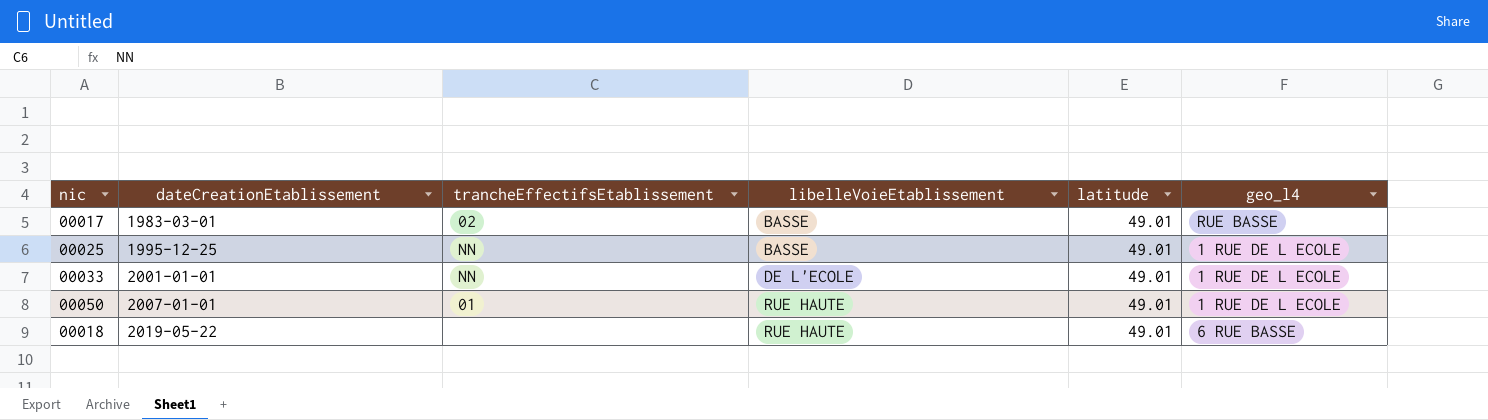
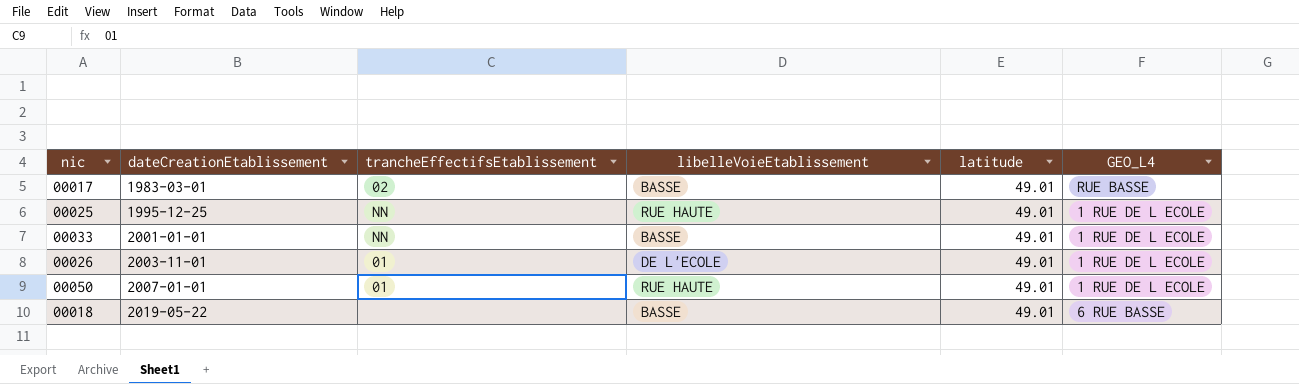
column name: geo_l4 -> GEO_L4
00025 | libelleVoieEtablissement: BASSE -> RUE HAUTE
00033 | libelleVoieEtablissement: DE L'ECOLE -> BASSE
row 00026: none -> 2003-11-01 | 01 | DE L'ECOLE | 49.01 | 1 RUE DE L ECOLE
00018 | libelleVoieEtablissement: RUE HAUTE -> BASSE

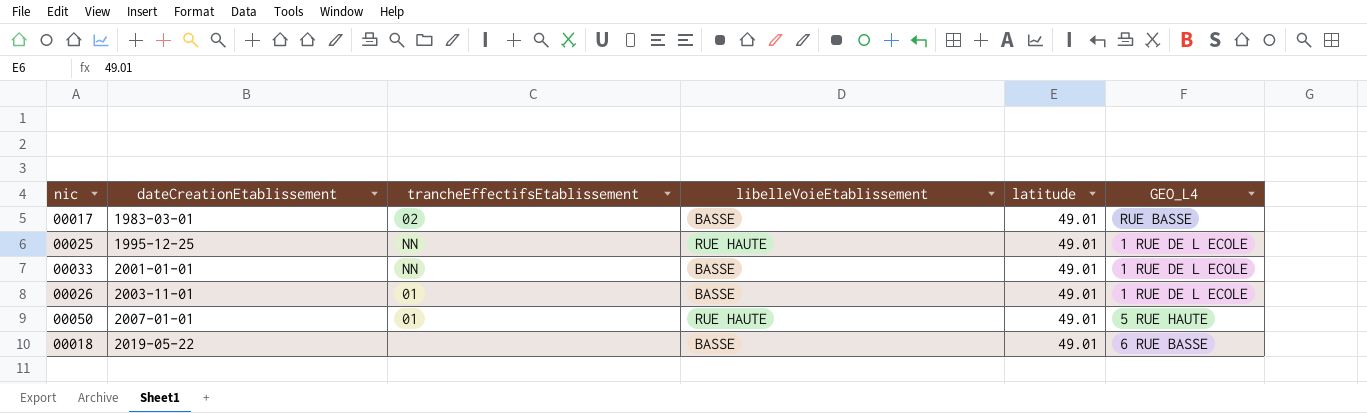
00026 | libelleVoieEtablissement: DE L'ECOLE -> BASSE
00050 | GEO_L4: 1 RUE DE L ECOLE -> 5 RUE HAUTE

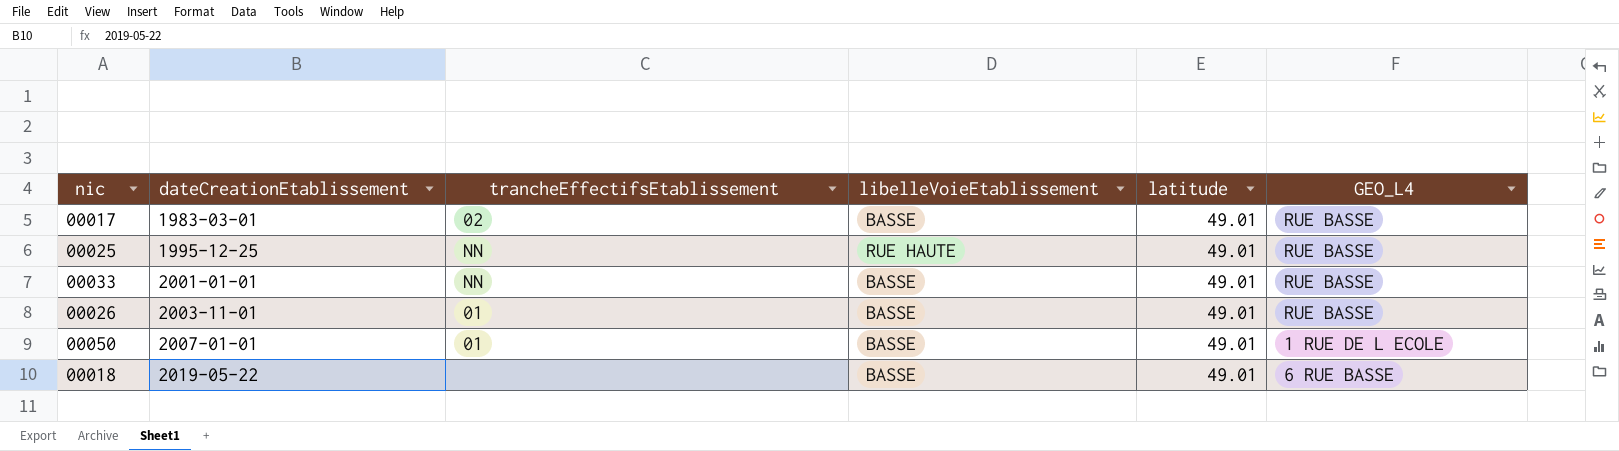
00025 | GEO_L4: 1 RUE DE L ECOLE -> RUE BASSE
00033 | GEO_L4: 1 RUE DE L ECOLE -> RUE BASSE
00026 | GEO_L4: 1 RUE DE L ECOLE -> RUE BASSE
00050 | libelleVoieEtablissement: RUE HAUTE -> BASSE
00050 | GEO_L4: 5 RUE HAUTE -> 1 RUE DE L ECOLE

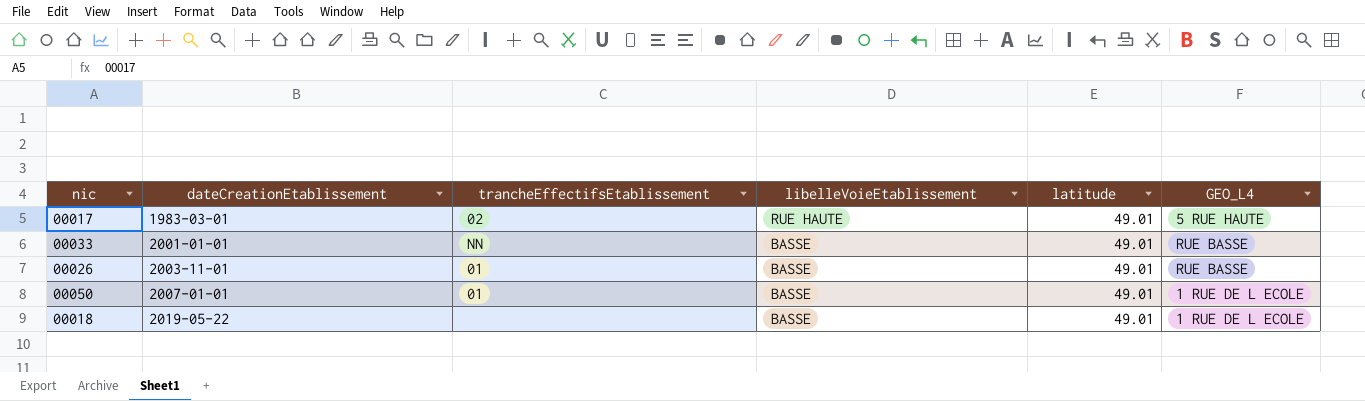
row 00025: 1995-12-25 | NN | RUE HAUTE | 49.01 | RUE BASSE -> none
00017 | libelleVoieEtablissement: BASSE -> RUE HAUTE
00017 | GEO_L4: RUE BASSE -> 5 RUE HAUTE
00018 | GEO_L4: 6 RUE BASSE -> 1 RUE DE L ECOLE

